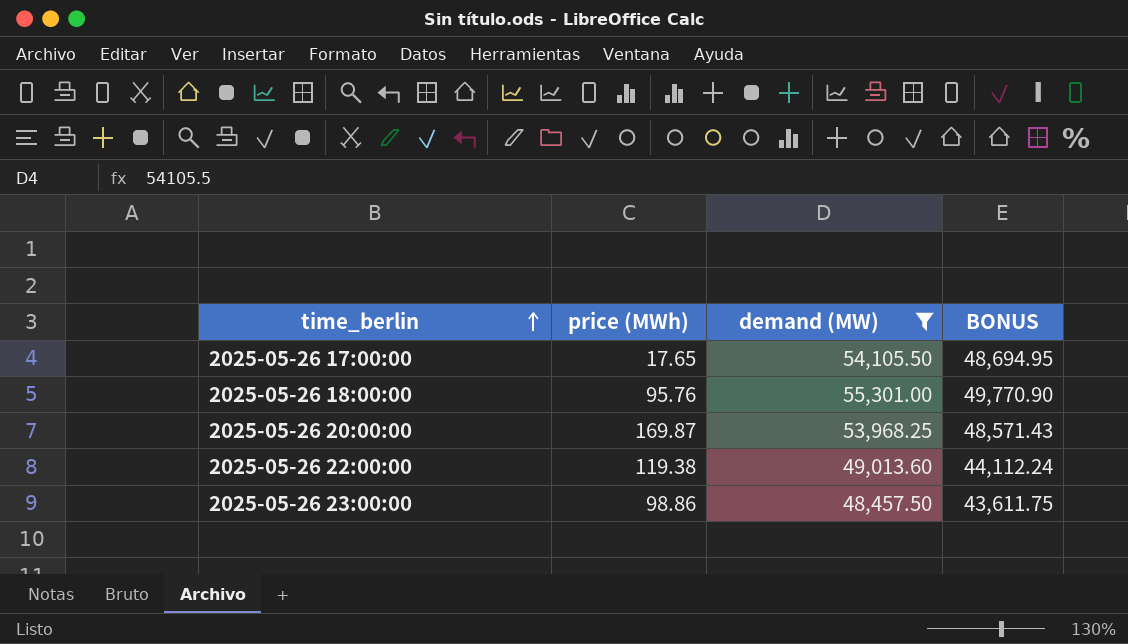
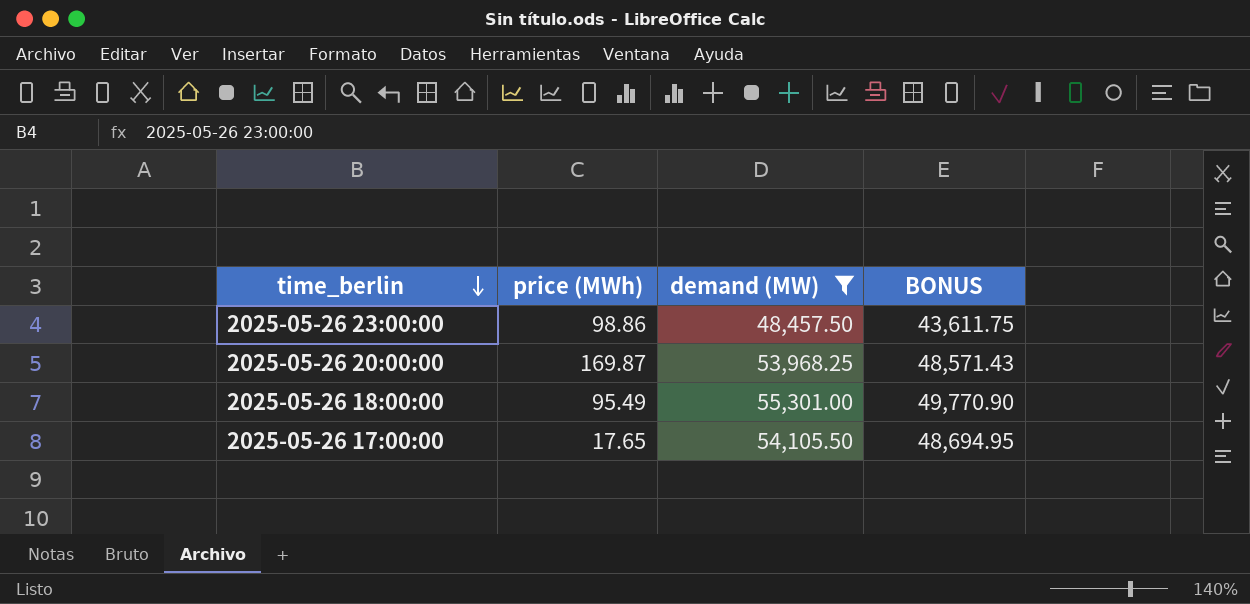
row order: time_berlin ascending -> time_berlin descending
row 2025-05-26 22:00:00: 119.38 | 49,013.60 | 44,112.24 -> none
2025-05-26 18:00:00 | price (MWh): 95.76 -> 95.49

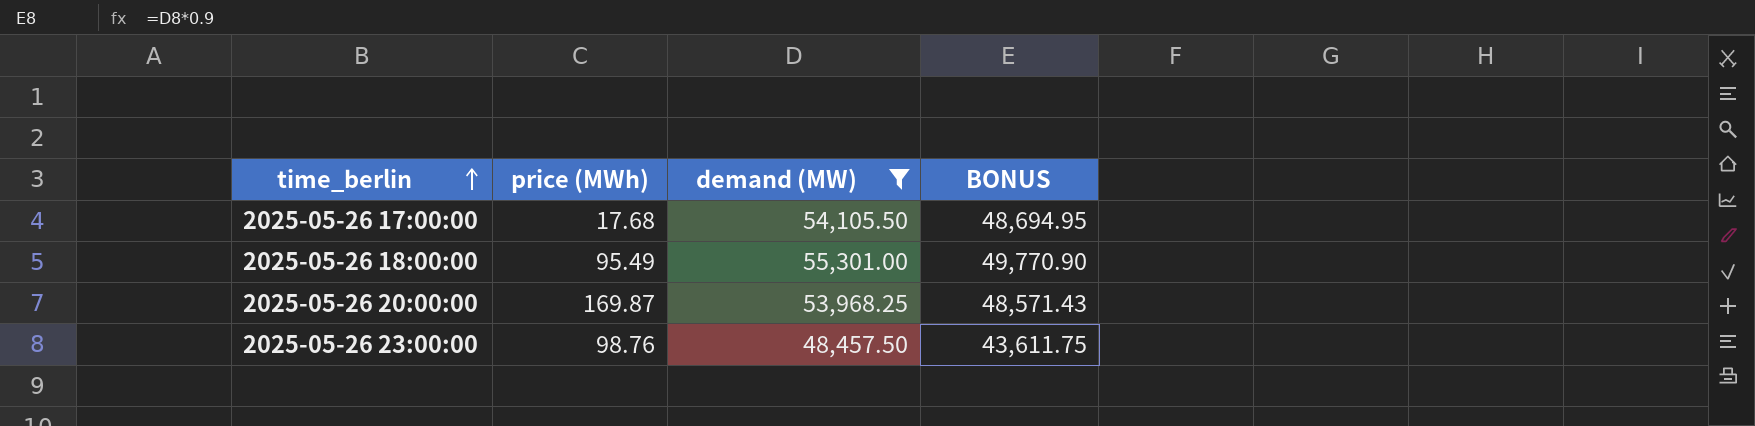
row order: time_berlin descending -> time_berlin ascending
2025-05-26 17:00:00 | price (MWh): 17.65 -> 17.68
2025-05-26 23:00:00 | price (MWh): 98.86 -> 98.76

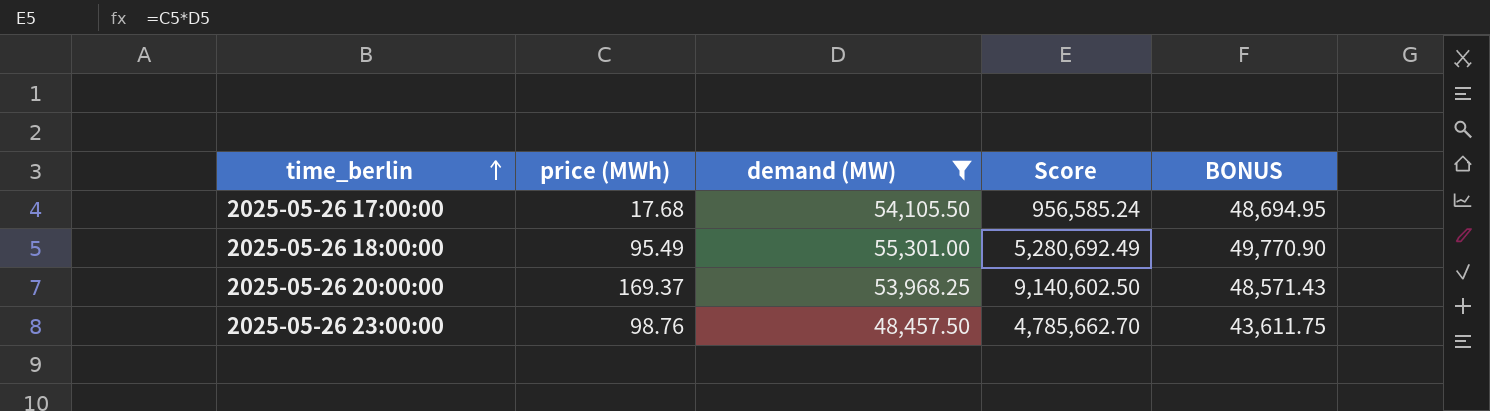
column Score | formula: none -> [price (MWh)] * [demand (MW)]
2025-05-26 20:00:00 | price (MWh): 169.87 -> 169.37

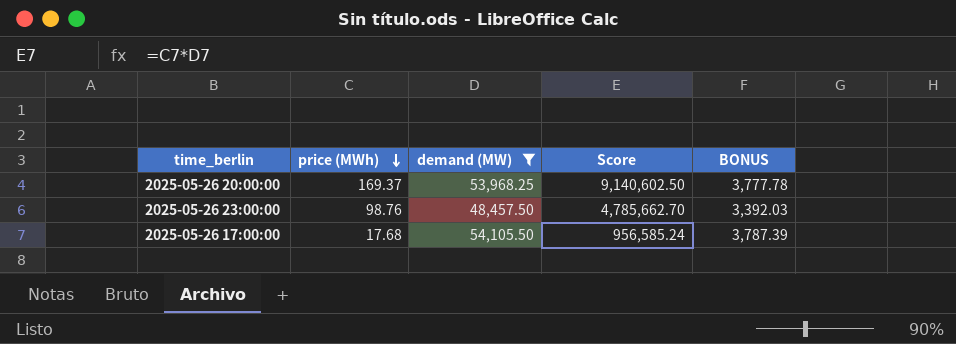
row order: time_berlin ascending -> price (MWh) descending
column BONUS | formula: [demand (MW)] * 0.9 -> [demand (MW)] * 0.07
row 2025-05-26 18:00:00: 95.49 | 55,301.00 | 5,280,692.49 | 49,770.90 -> none

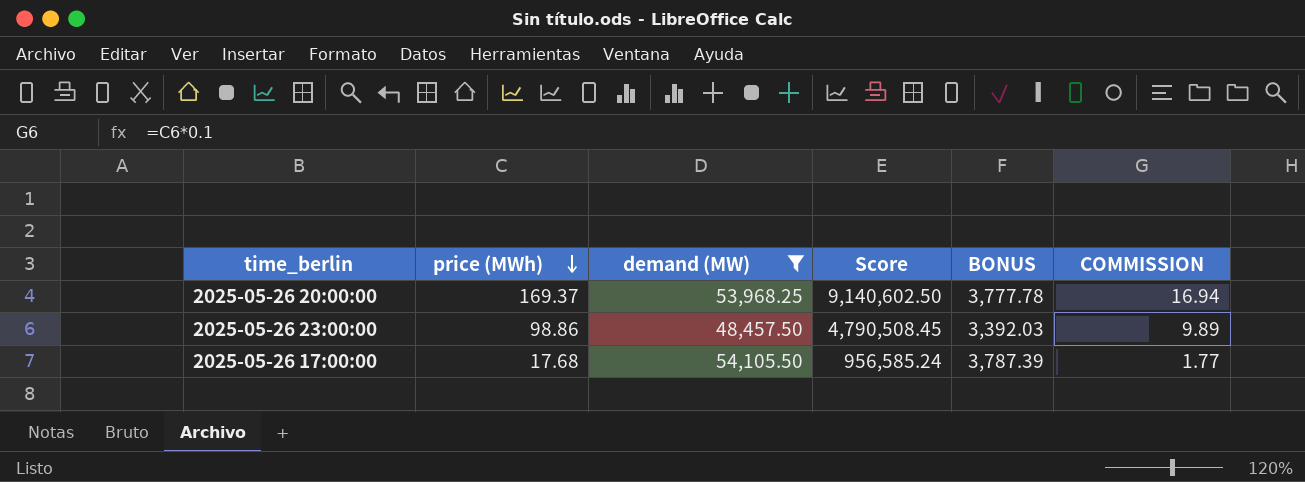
column COMMISSION | formula: none -> [price (MWh)] * 0.1
2025-05-26 23:00:00 | price (MWh): 98.76 -> 98.86
2025-05-26 23:00:00 | Score: 4,785,662.70 -> 4,790,508.45

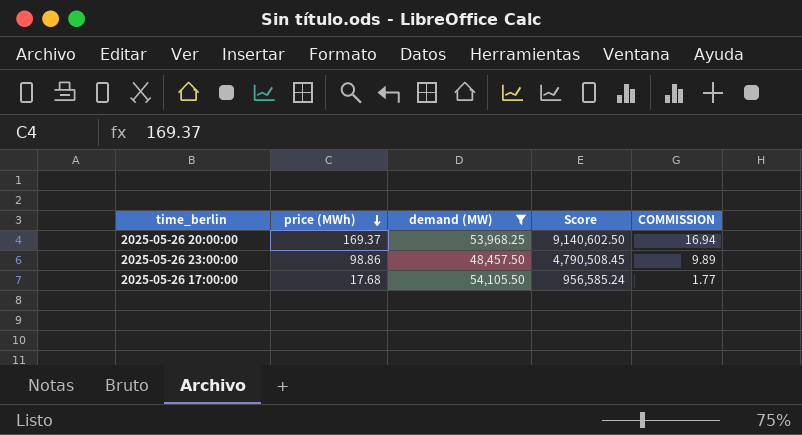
column BONUS | formula: [demand (MW)] * 0.07 -> none

